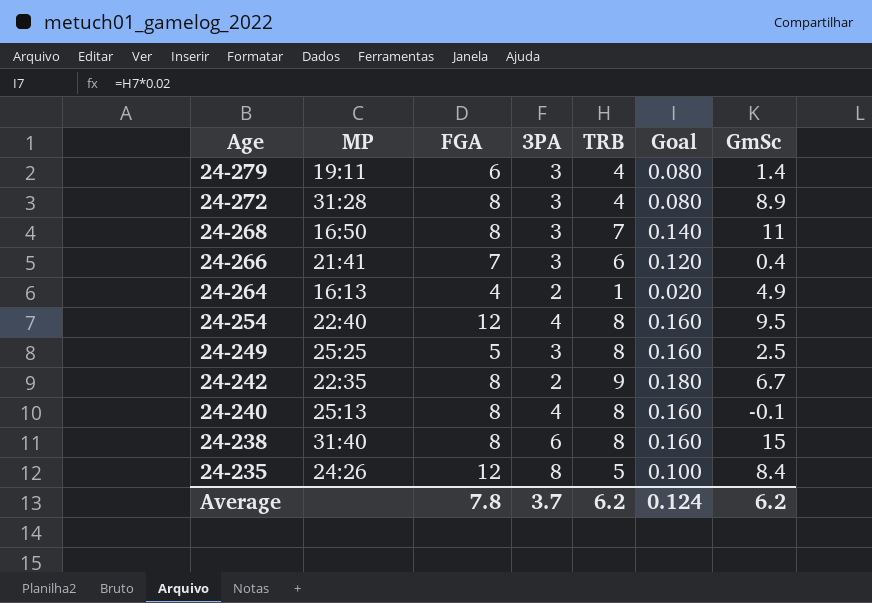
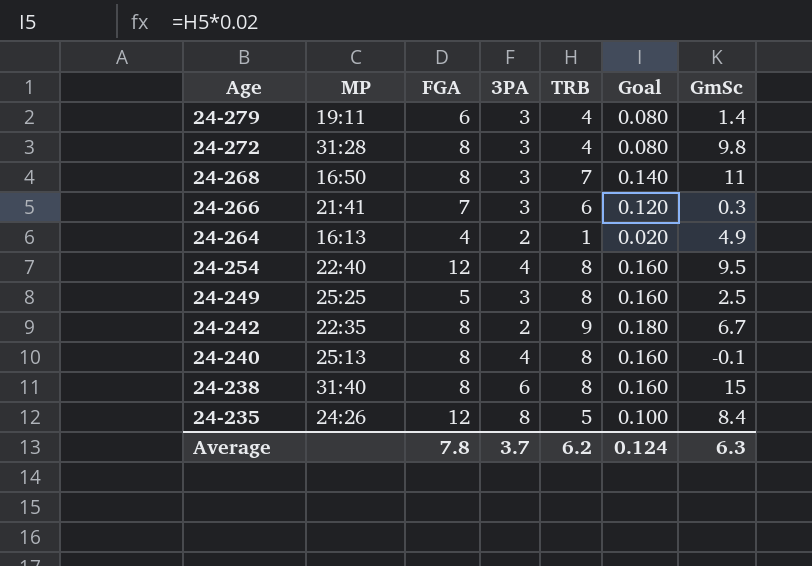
24-272 | GmSc: 8.9 -> 9.8
24-266 | GmSc: 0.4 -> 0.3
Average | GmSc: 6.2 -> 6.3

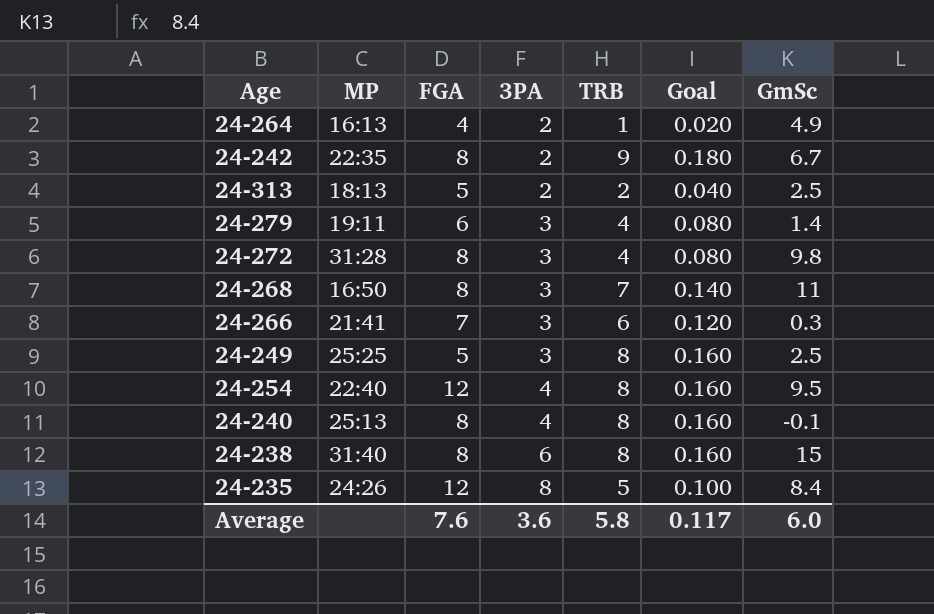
row order: Age descending -> 3PA ascending
row 24-313: none -> 18:13 | 5 | 2 | 2 | 0.040 | 2.5
Average | FGA: 7.8 -> 7.6
Average | 3PA: 3.7 -> 3.6
Average | TRB: 6.2 -> 5.8
Average | Goal: 0.124 -> 0.117
Average | GmSc: 6.3 -> 6.0

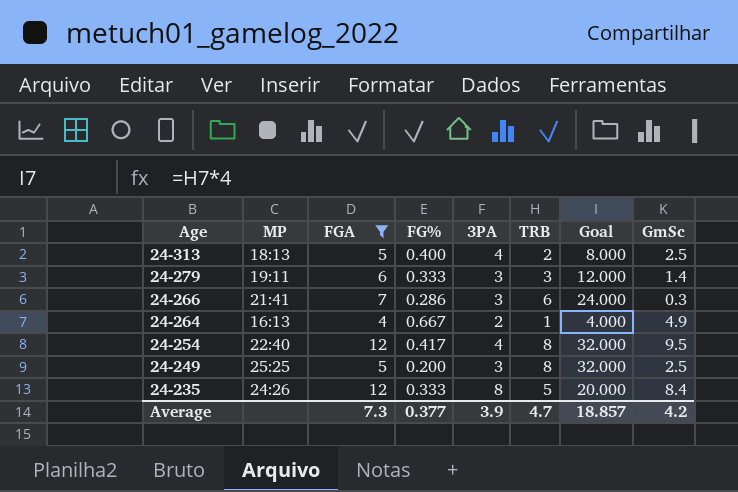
filter: none -> FGA != 8
row order: 3PA ascending -> Age descending
column FG% | position: none -> 4
column Goal | formula: [TRB] * 0.02 -> [TRB] * 4
24-313 | 3PA: 2 -> 4
24-279 | TRB: 4 -> 3
Average | FGA: 7.6 -> 7.3
Average | 3PA: 3.6 -> 3.9
Average | TRB: 5.8 -> 4.7
Average | Goal: 0.117 -> 18.857
Average | GmSc: 6.0 -> 4.2

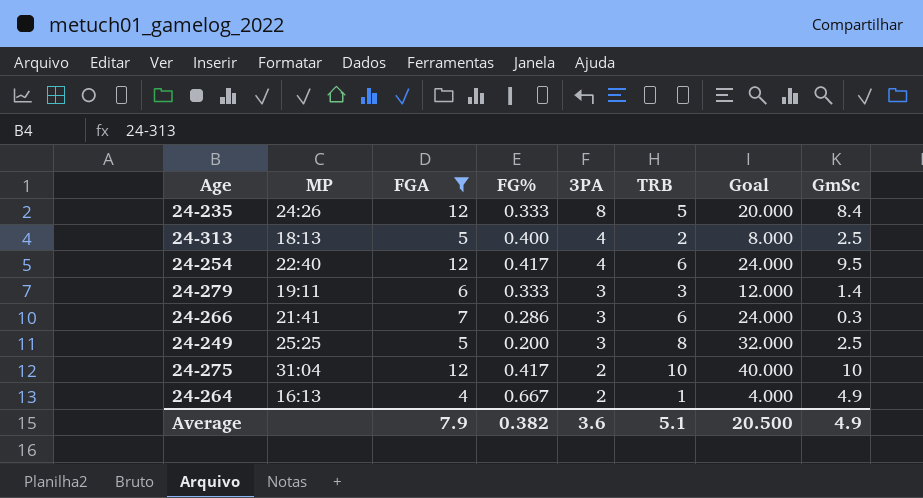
row order: Age descending -> 3PA descending
24-254 | TRB: 8 -> 6
24-254 | Goal: 32.000 -> 24.000
row 24-275: none -> 31:04 | 12 | 0.417 | 2 | 10 | 40.000 | 10
Average | FGA: 7.3 -> 7.9
Average | FG%: 0.377 -> 0.382
Average | 3PA: 3.9 -> 3.6
Average | TRB: 4.7 -> 5.1
Average | Goal: 18.857 -> 20.500
Average | GmSc: 4.2 -> 4.9

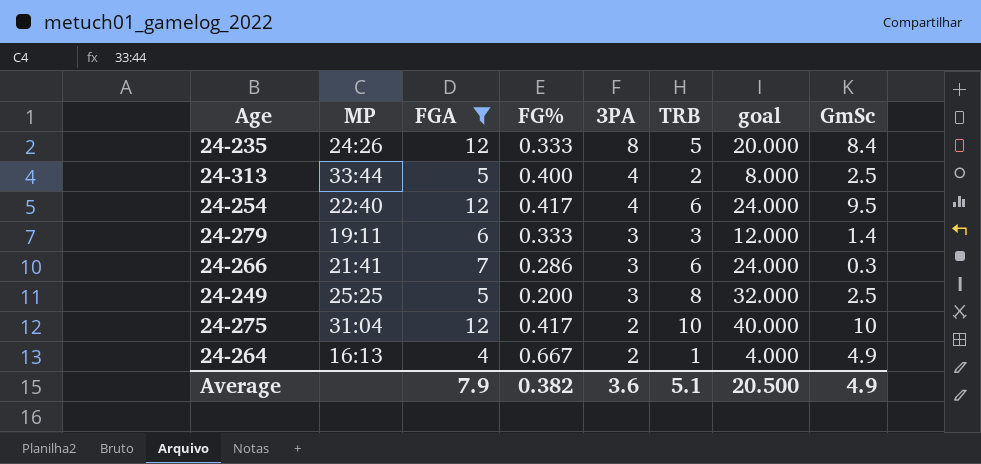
column name: Goal -> goal
24-313 | MP: 18:13 -> 33:44

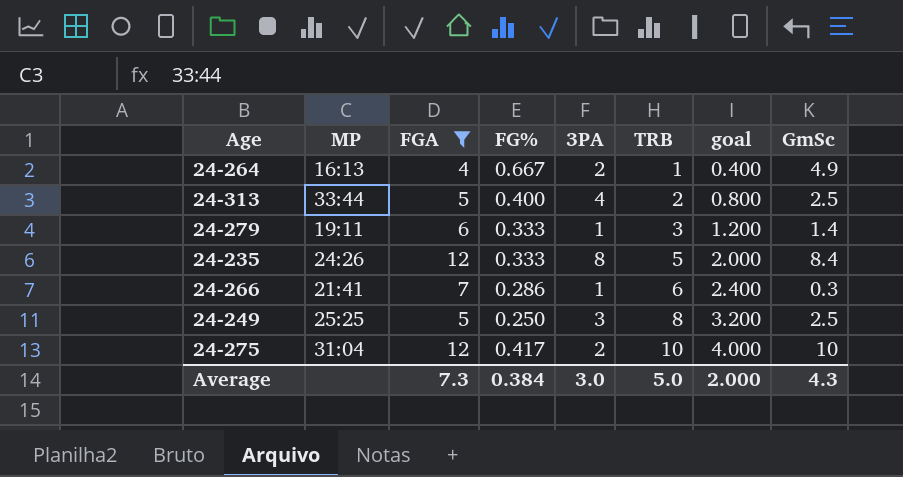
row order: 3PA descending -> TRB ascending
column goal | formula: [TRB] * 4 -> [TRB] * 0.4
row 24-254: 22:40 | 12 | 0.417 | 4 | 6 | 24.000 | 9.5 -> none
24-279 | 3PA: 3 -> 1
24-266 | 3PA: 3 -> 1
24-249 | FG%: 0.200 -> 0.250
Average | FGA: 7.9 -> 7.3
Average | FG%: 0.382 -> 0.384
Average | 3PA: 3.6 -> 3.0
Average | TRB: 5.1 -> 5.0
Average | goal: 20.500 -> 2.000
Average | GmSc: 4.9 -> 4.3

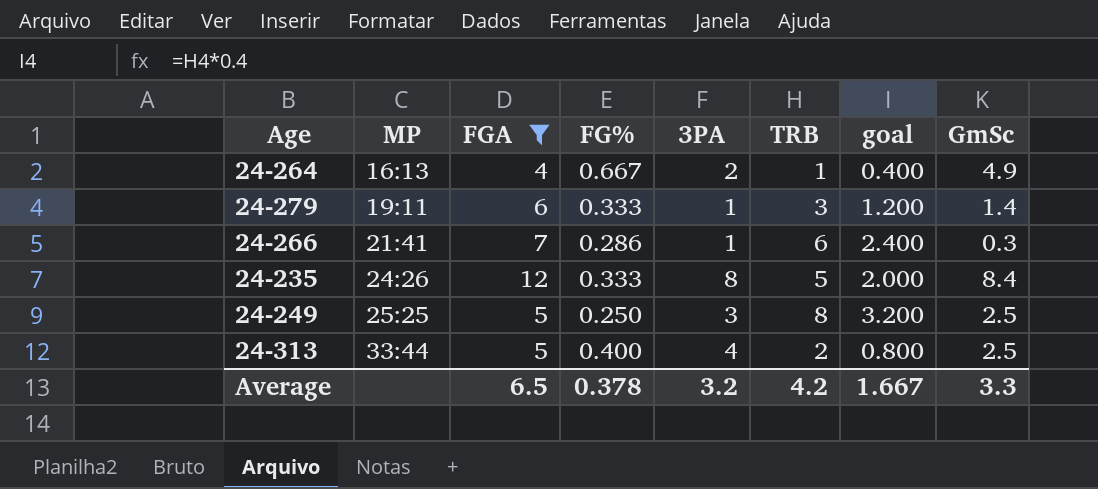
row order: TRB ascending -> MP ascending
row 24-275: 31:04 | 12 | 0.417 | 2 | 10 | 4.000 | 10 -> none
Average | FGA: 7.3 -> 6.5
Average | FG%: 0.384 -> 0.378
Average | 3PA: 3.0 -> 3.2
Average | TRB: 5.0 -> 4.2
Average | goal: 2.000 -> 1.667
Average | GmSc: 4.3 -> 3.3

